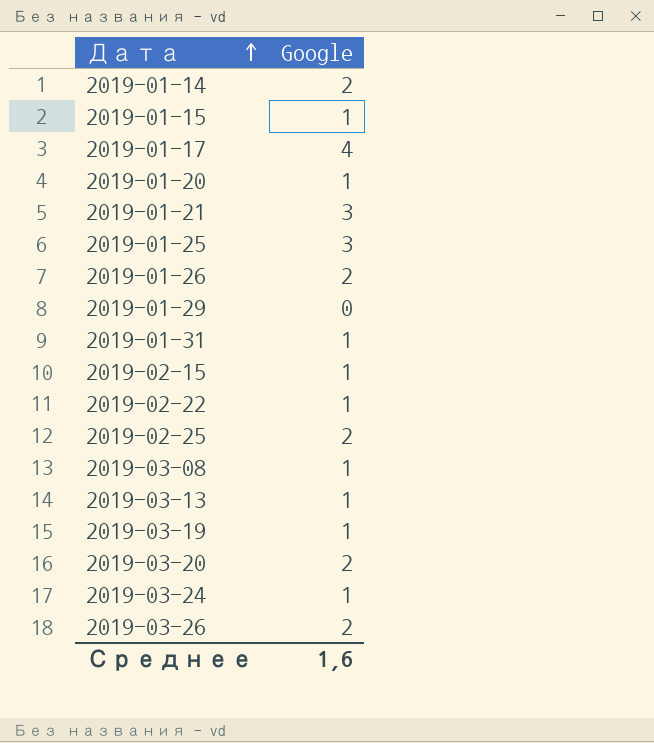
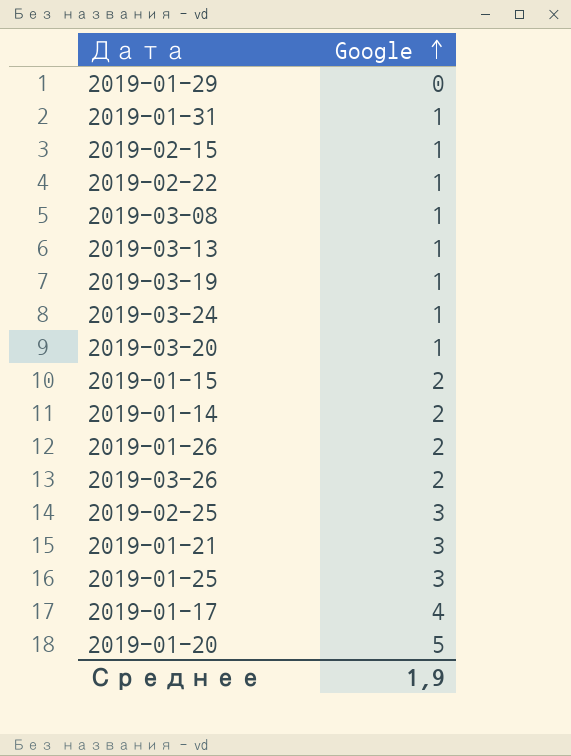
row order: Дата ascending -> Google ascending
2019-03-20 | Google: 2 -> 1
2019-01-15 | Google: 1 -> 2
2019-02-25 | Google: 2 -> 3
2019-01-20 | Google: 1 -> 5
Среднее | Google: 1,6 -> 1,9

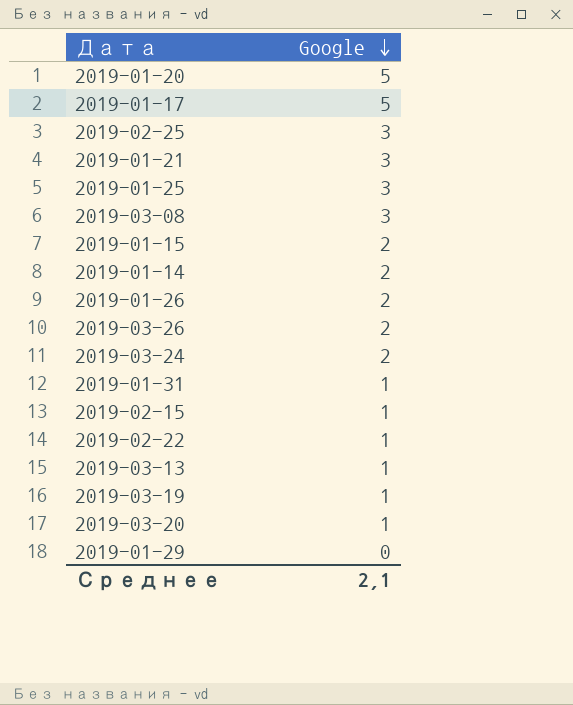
row order: Google ascending -> Google descending
2019-01-17 | Google: 4 -> 5
2019-03-08 | Google: 1 -> 3
2019-03-24 | Google: 1 -> 2
Среднее | Google: 1,9 -> 2,1

